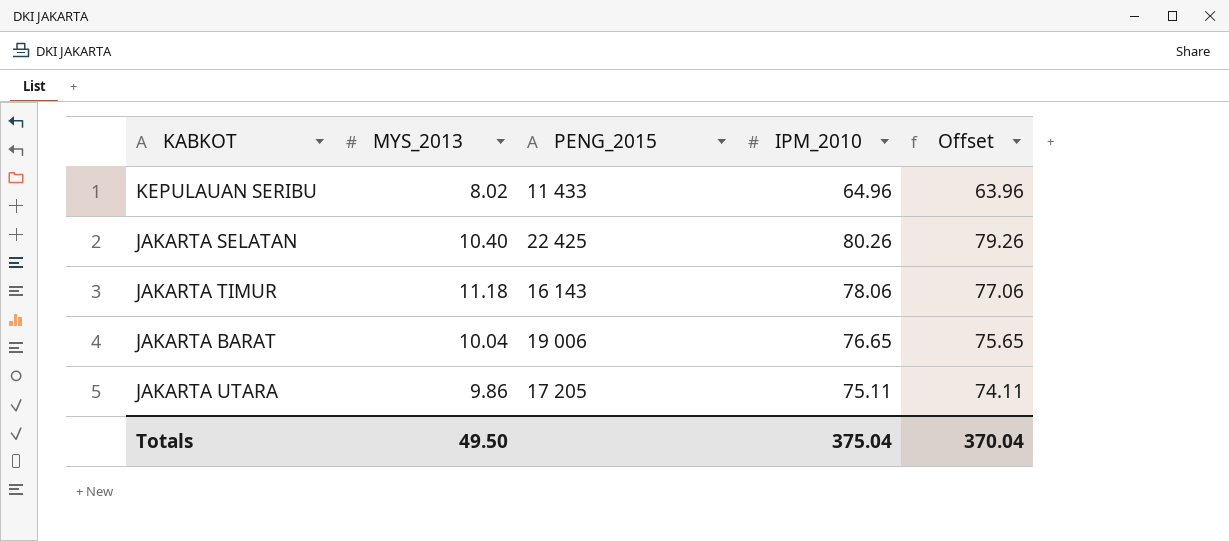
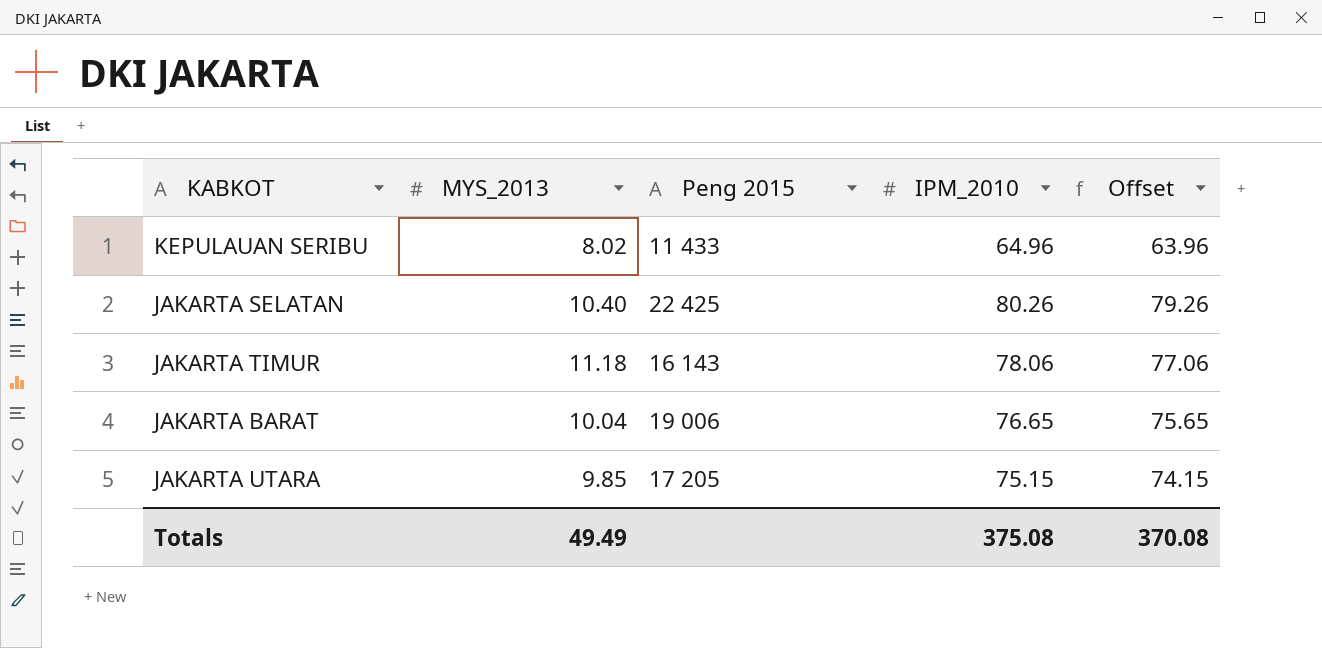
column name: PENG_2015 -> Peng 2015
JAKARTA UTARA | MYS_2013: 9.86 -> 9.85
JAKARTA UTARA | IPM_2010: 75.11 -> 75.15
JAKARTA UTARA | Offset: 74.11 -> 74.15
Totals | MYS_2013: 49.50 -> 49.49
Totals | IPM_2010: 375.04 -> 375.08
Totals | Offset: 370.04 -> 370.08

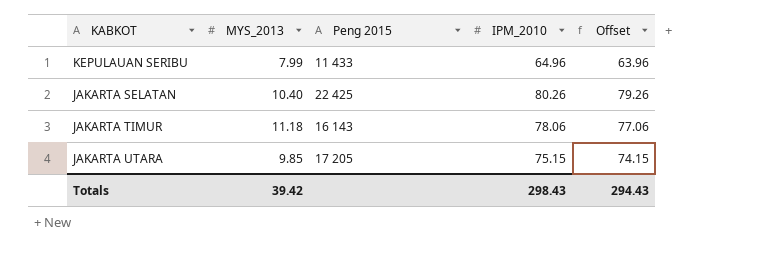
row JAKARTA BARAT: 10.04 | 19 006 | 76.65 | 75.65 -> none
KEPULAUAN SERIBU | MYS_2013: 8.02 -> 7.99
Totals | MYS_2013: 49.49 -> 39.42
Totals | IPM_2010: 375.08 -> 298.43
Totals | Offset: 370.08 -> 294.43

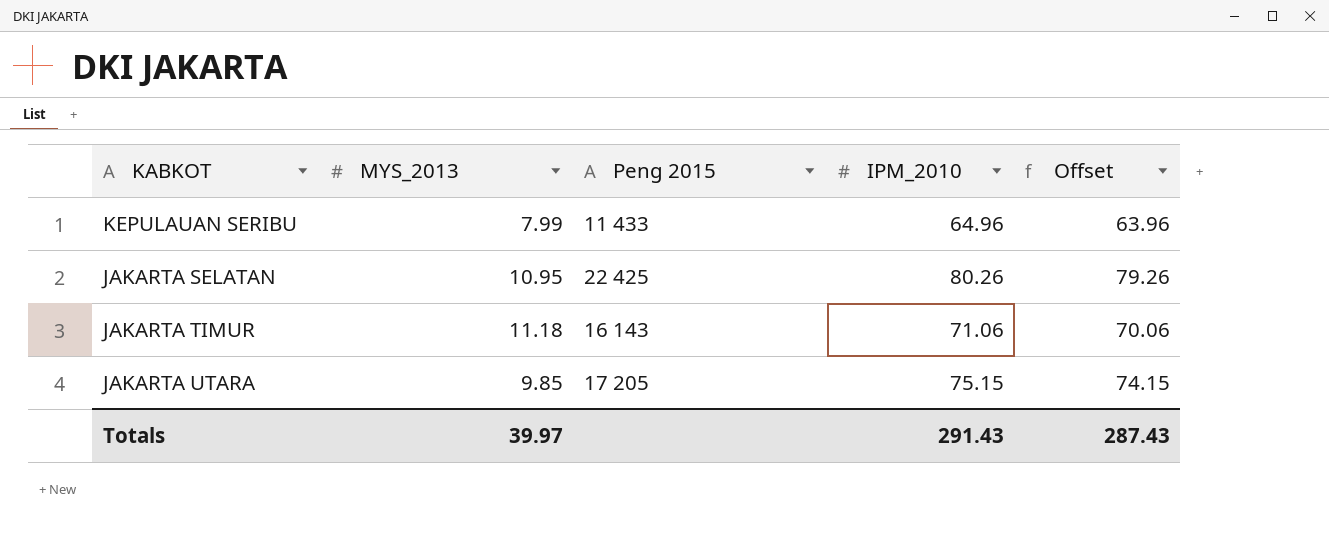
JAKARTA SELATAN | MYS_2013: 10.40 -> 10.95
JAKARTA TIMUR | IPM_2010: 78.06 -> 71.06
JAKARTA TIMUR | Offset: 77.06 -> 70.06
Totals | MYS_2013: 39.42 -> 39.97
Totals | IPM_2010: 298.43 -> 291.43
Totals | Offset: 294.43 -> 287.43

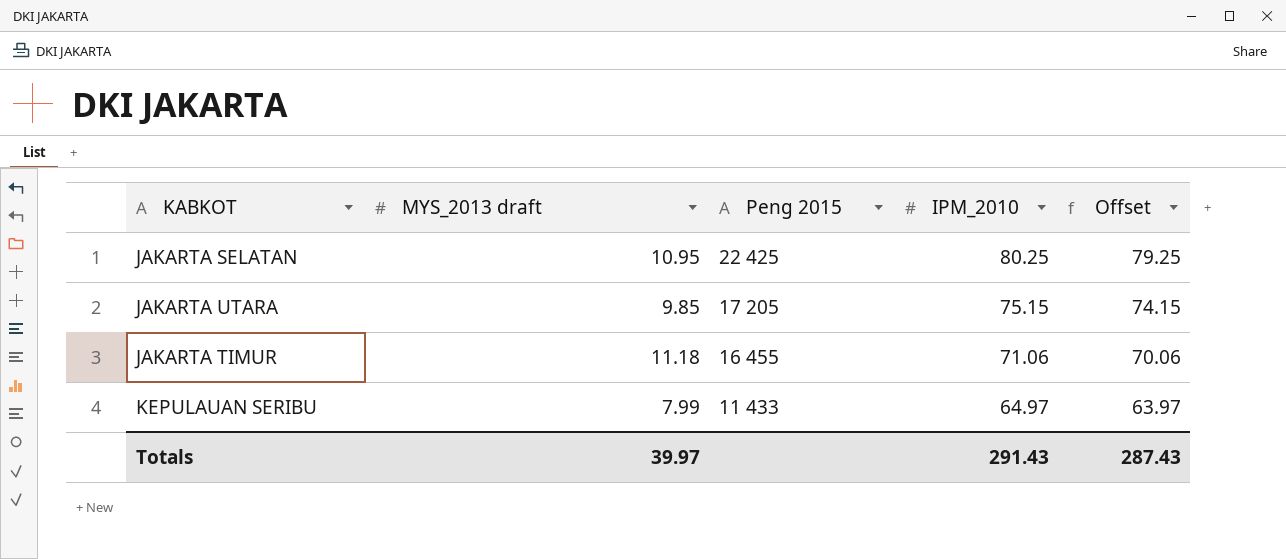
row order: none -> Peng 2015 descending
column name: MYS_2013 -> MYS_2013 draft
JAKARTA SELATAN | IPM_2010: 80.26 -> 80.25
JAKARTA SELATAN | Offset: 79.26 -> 79.25
JAKARTA TIMUR | Peng 2015: 16 143 -> 16 455
KEPULAUAN SERIBU | IPM_2010: 64.96 -> 64.97
KEPULAUAN SERIBU | Offset: 63.96 -> 63.97

